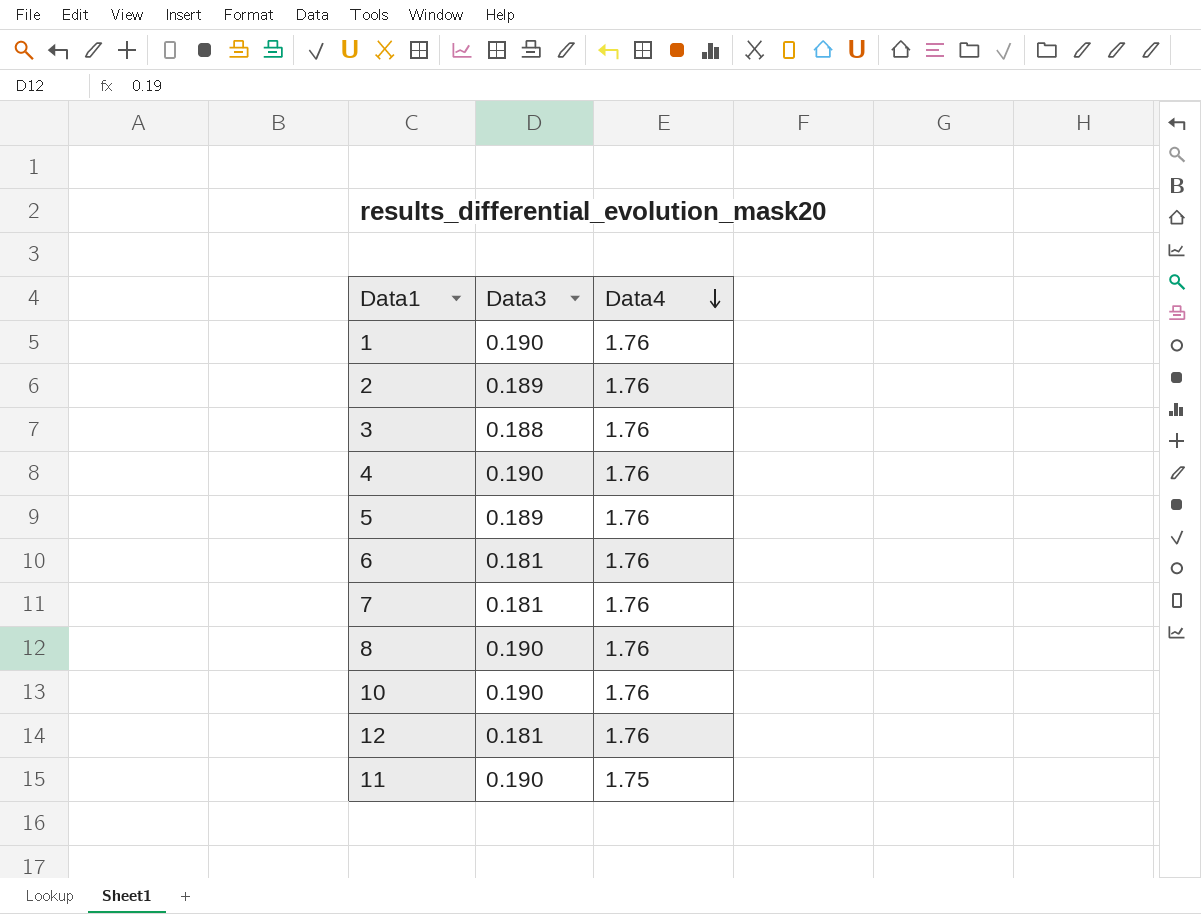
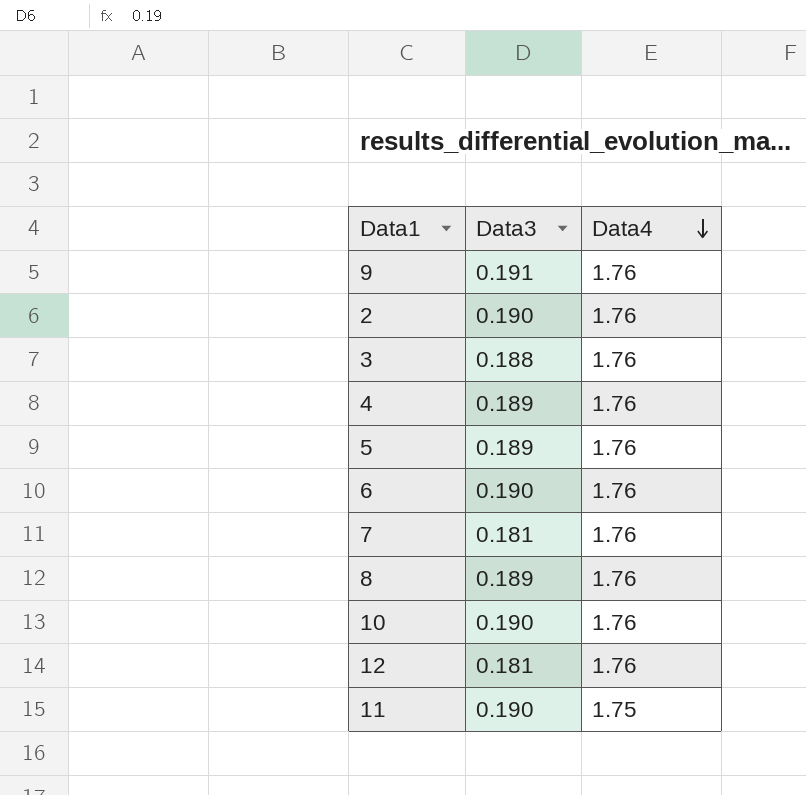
row 1: 0.190 | 1.76 -> none
row 9: none -> 0.191 | 1.76
2 | Data3: 0.189 -> 0.190
4 | Data3: 0.190 -> 0.189
6 | Data3: 0.181 -> 0.190
8 | Data3: 0.190 -> 0.189

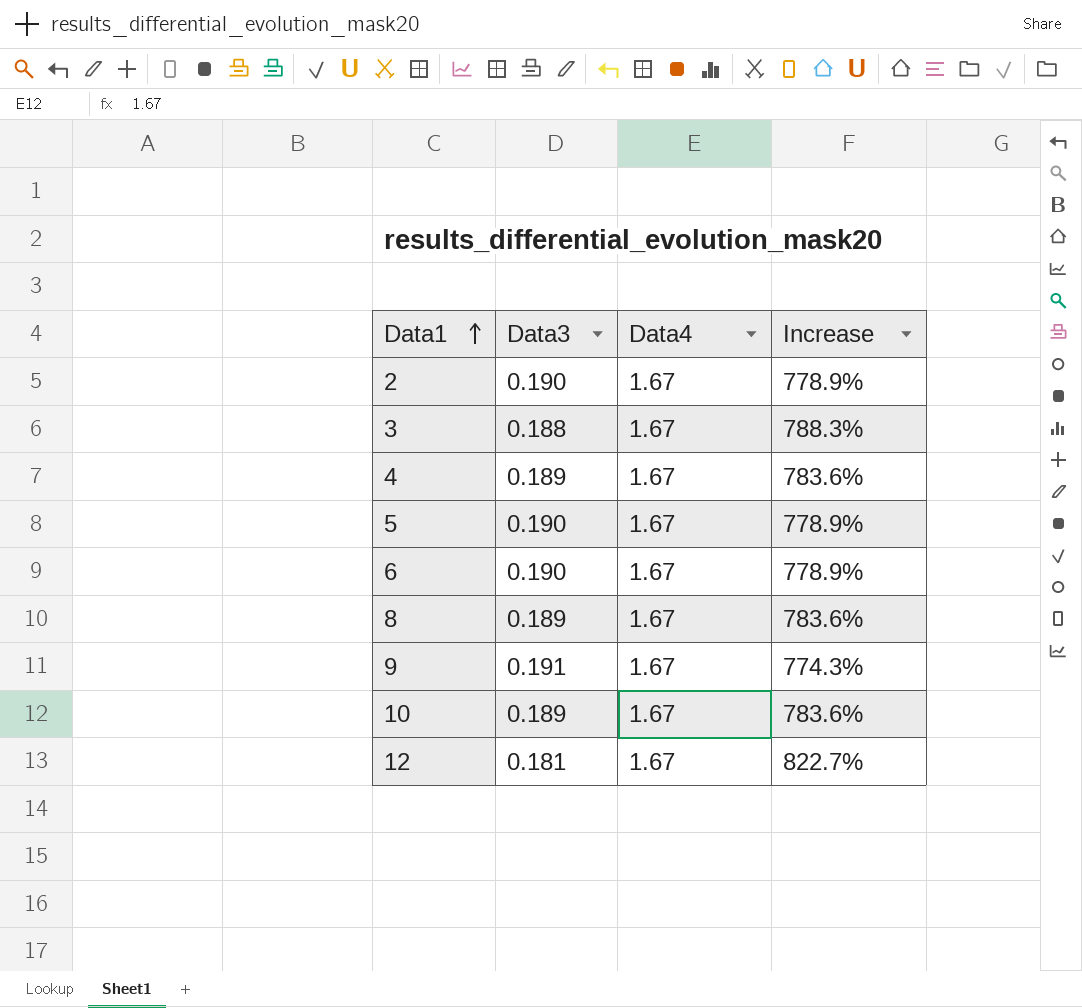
row order: Data4 descending -> Data1 ascending
column Increase | formula: none -> ([Data4] - [Data3]) / [Data3]
row 7: 0.181 | 1.76 -> none
row 11: 0.190 | 1.75 -> none
2 | Data4: 1.76 -> 1.67
3 | Data4: 1.76 -> 1.67
4 | Data4: 1.76 -> 1.67
5 | Data3: 0.189 -> 0.190
5 | Data4: 1.76 -> 1.67
6 | Data4: 1.76 -> 1.67
8 | Data4: 1.76 -> 1.67
9 | Data4: 1.76 -> 1.67
10 | Data3: 0.190 -> 0.189
10 | Data4: 1.76 -> 1.67
12 | Data4: 1.76 -> 1.67

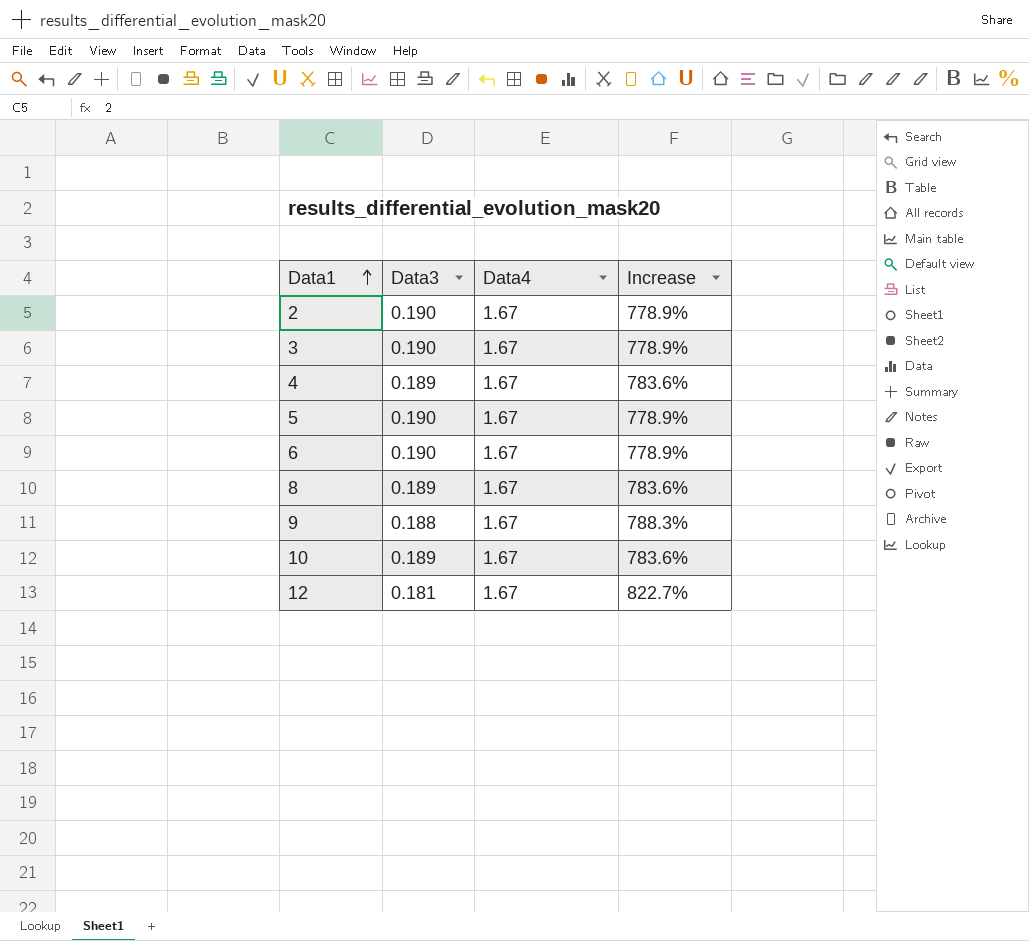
3 | Data3: 0.188 -> 0.190
3 | Increase: 788.3% -> 778.9%
9 | Data3: 0.191 -> 0.188
9 | Increase: 774.3% -> 788.3%

